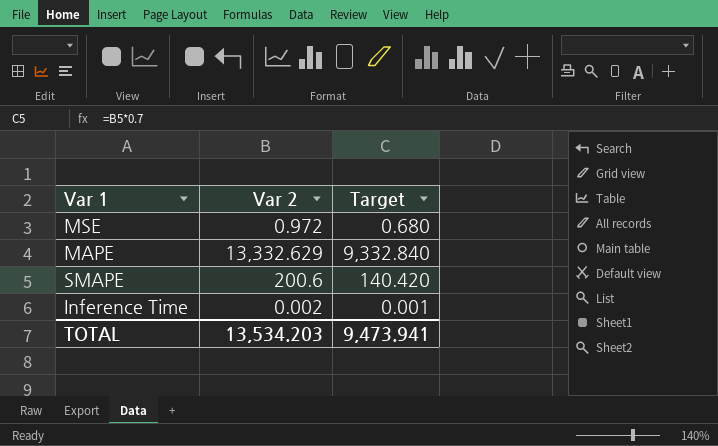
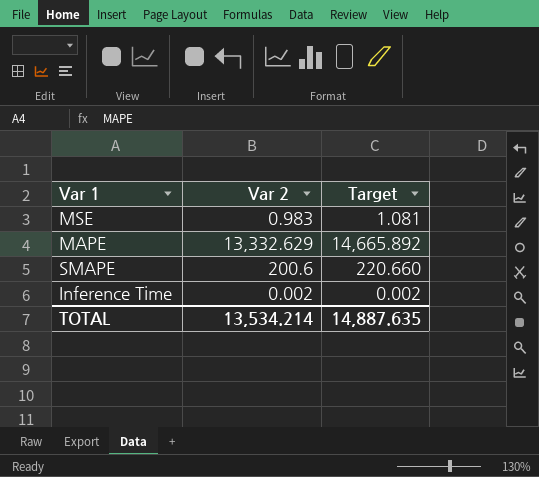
column Target | formula: [Var 2] * 0.7 -> [Var 2] * 1.1
MSE | Var 2: 0.972 -> 0.983
TOTAL | Var 2: 13,534.203 -> 13,534.214
TOTAL | Target: 9,473.941 -> 14,887.635

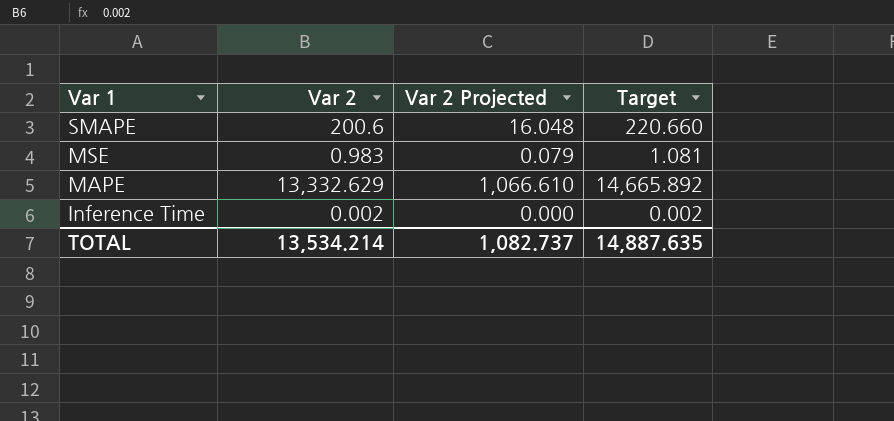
row order: none -> Var 1 descending
column Var 2 Projected | formula: none -> [Var 2] * 0.08

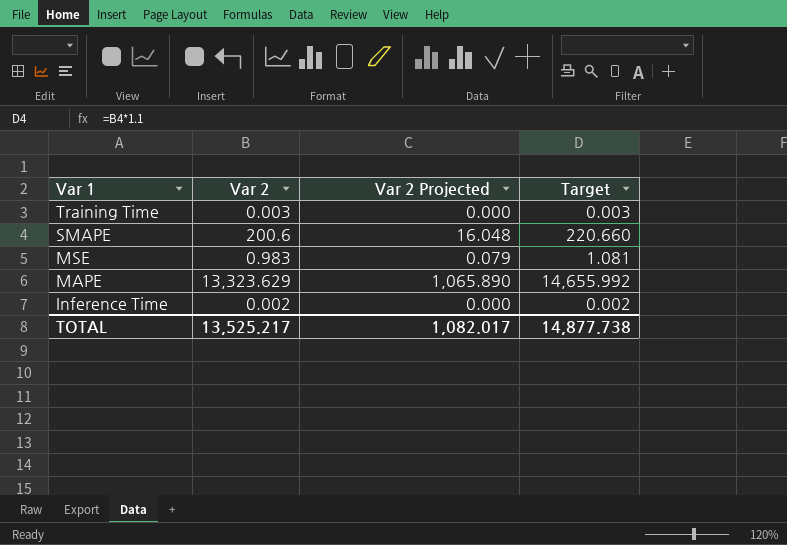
row Training Time: none -> 0.003 | 0.000 | 0.003
MAPE | Var 2: 13,332.629 -> 13,323.629
MAPE | Var 2 Projected: 1,066.610 -> 1,065.890
MAPE | Target: 14,665.892 -> 14,655.992
TOTAL | Var 2: 13,534.214 -> 13,525.217
TOTAL | Var 2 Projected: 1,082.737 -> 1,082.017
TOTAL | Target: 14,887.635 -> 14,877.738

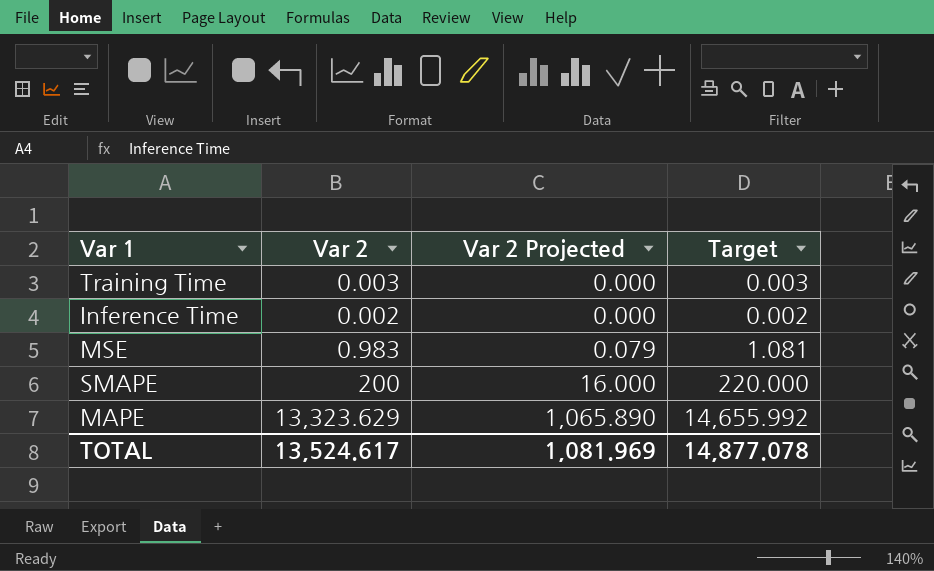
row order: Var 1 descending -> Var 2 Projected ascending
SMAPE | Var 2: 200.6 -> 200
SMAPE | Var 2 Projected: 16.048 -> 16.000
SMAPE | Target: 220.660 -> 220.000
TOTAL | Var 2: 13,525.217 -> 13,524.617
TOTAL | Var 2 Projected: 1,082.017 -> 1,081.969
TOTAL | Target: 14,877.738 -> 14,877.078

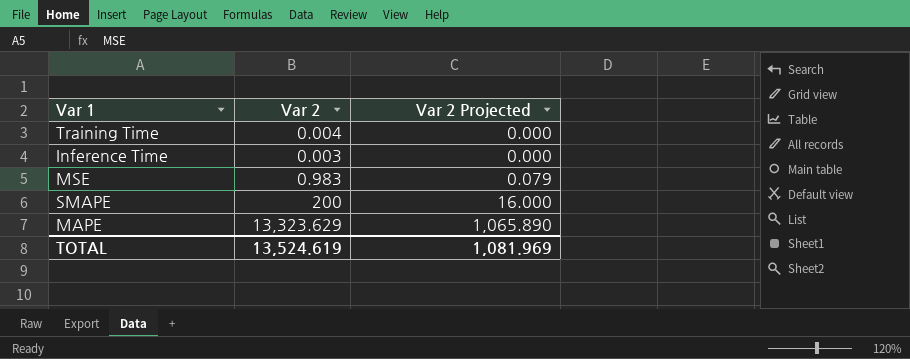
column Target | formula: [Var 2] * 1.1 -> none
Training Time | Var 2: 0.003 -> 0.004
Inference Time | Var 2: 0.002 -> 0.003
TOTAL | Var 2: 13,524.617 -> 13,524.619

